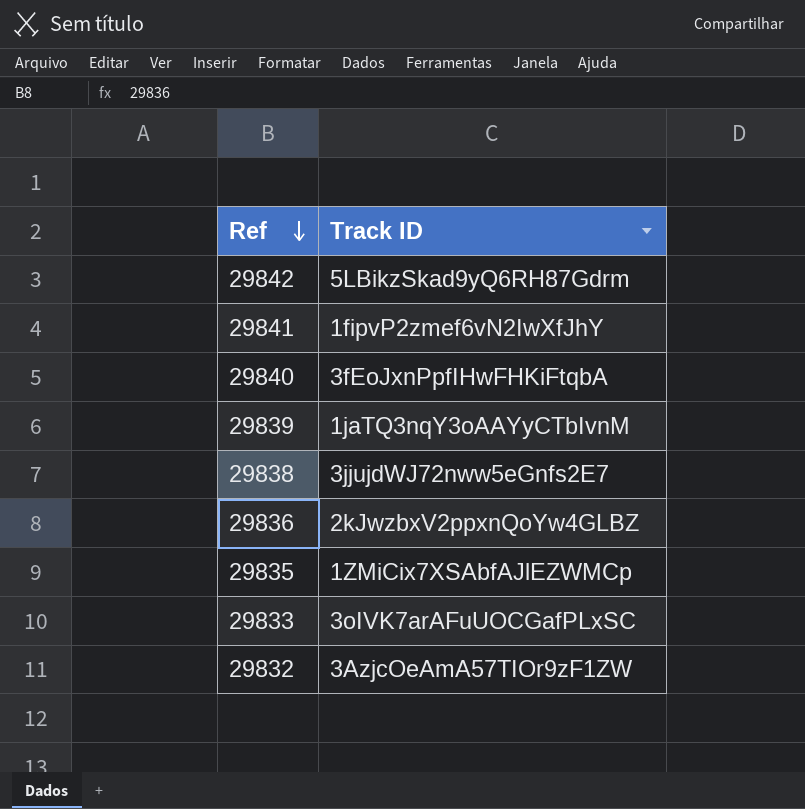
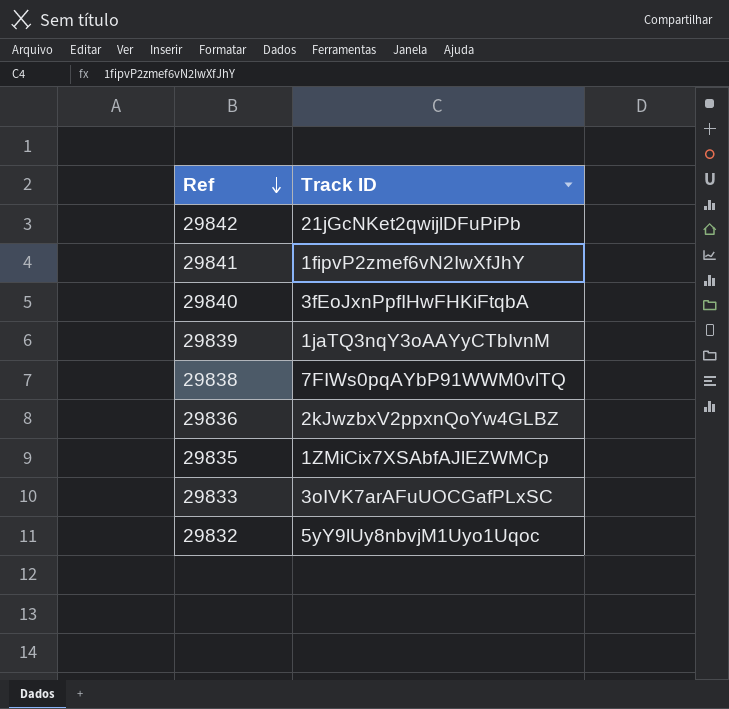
29842 | Track ID: 5LBikzSkad9yQ6RH87Gdrm -> 21jGcNKet2qwijlDFuPiPb
29838 | Track ID: 3jjujdWJ72nww5eGnfs2E7 -> 7FIWs0pqAYbP91WWM0vlTQ
29832 | Track ID: 3AzjcOeAmA57TIOr9zF1ZW -> 5yY9lUy8nbvjM1Uyo1Uqoc

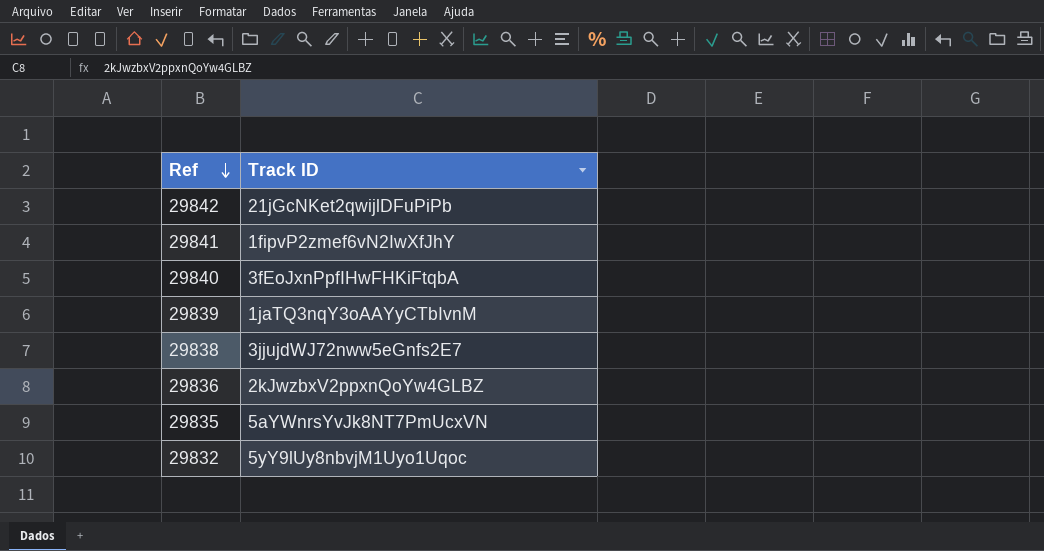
row 29833: 3oIVK7arAFuUOCGafPLxSC -> none
29838 | Track ID: 7FIWs0pqAYbP91WWM0vlTQ -> 3jjujdWJ72nww5eGnfs2E7
29835 | Track ID: 1ZMiCix7XSAbfAJlEZWMCp -> 5aYWnrsYvJk8NT7PmUcxVN

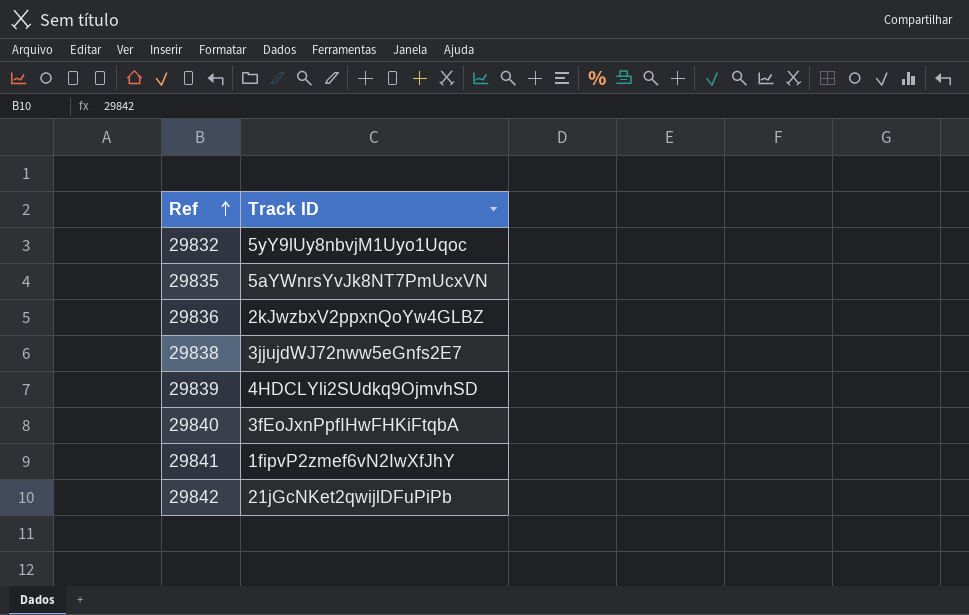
row order: Ref descending -> Ref ascending
29839 | Track ID: 1jaTQ3nqY3oAAYyCTbIvnM -> 4HDCLYli2SUdkq9OjmvhSD

